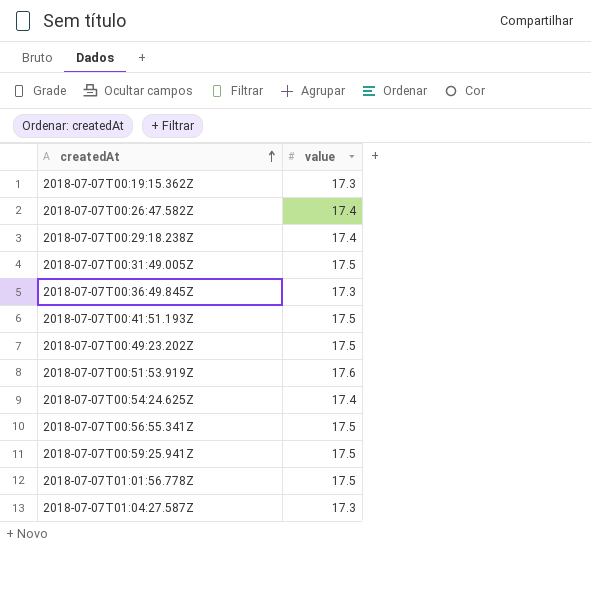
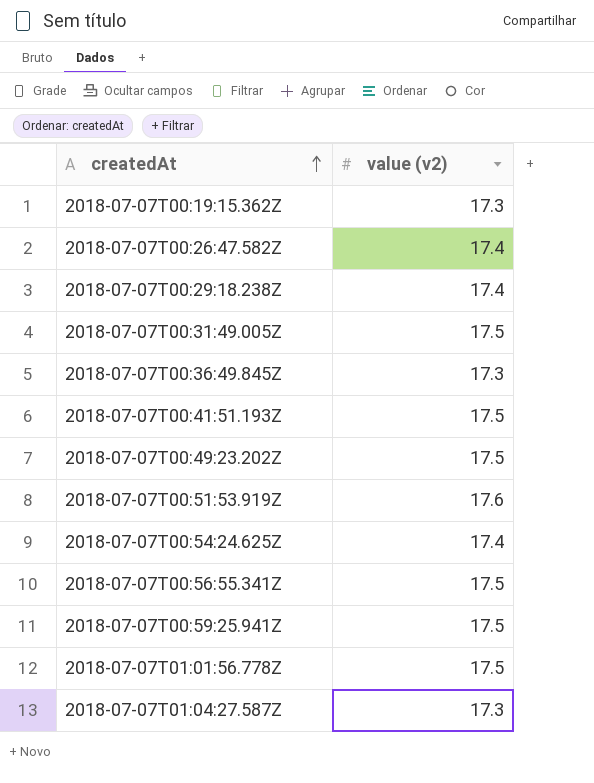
column name: value -> value (v2)

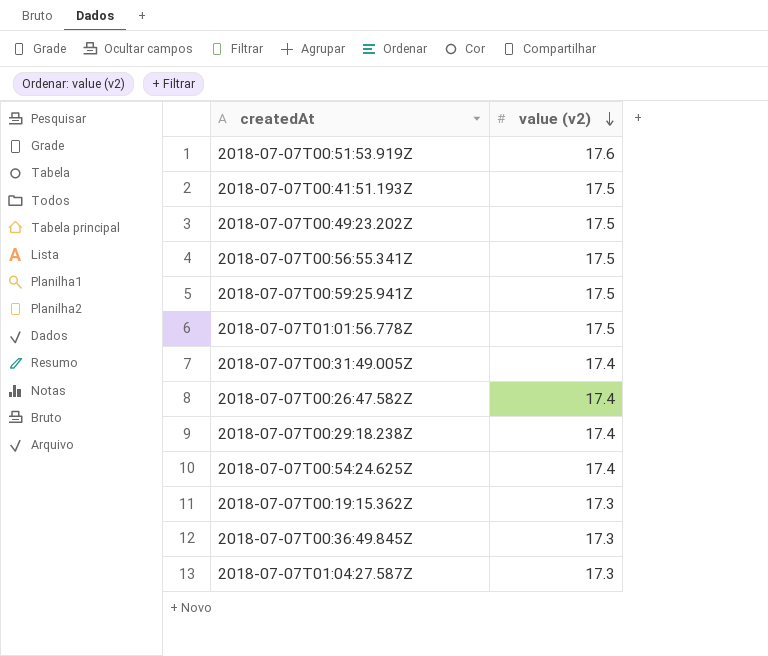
row order: createdAt ascending -> value (v2) descending
2018-07-07T00:31:49.005Z | value (v2): 17.5 -> 17.4

